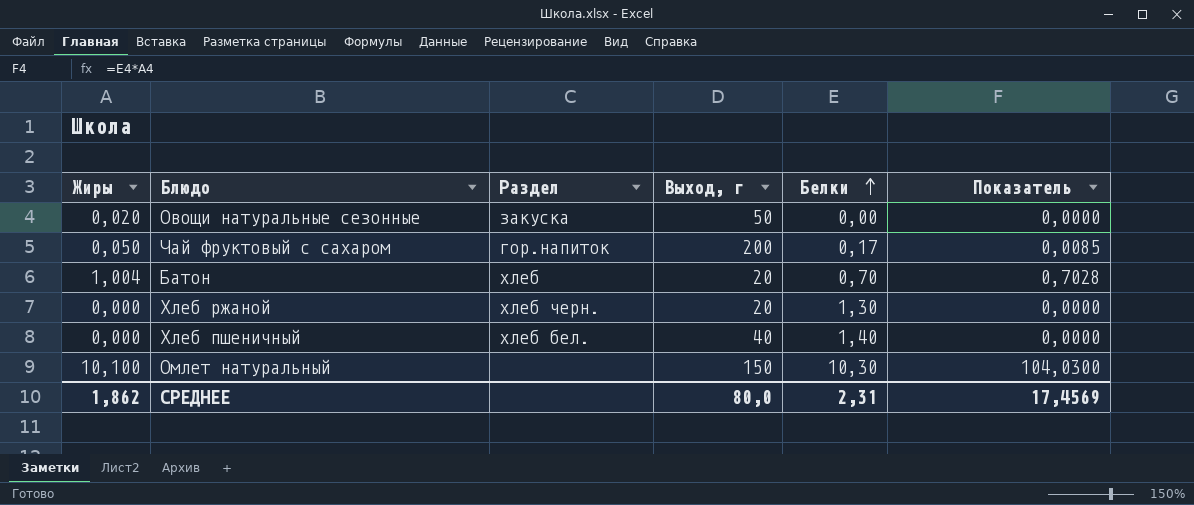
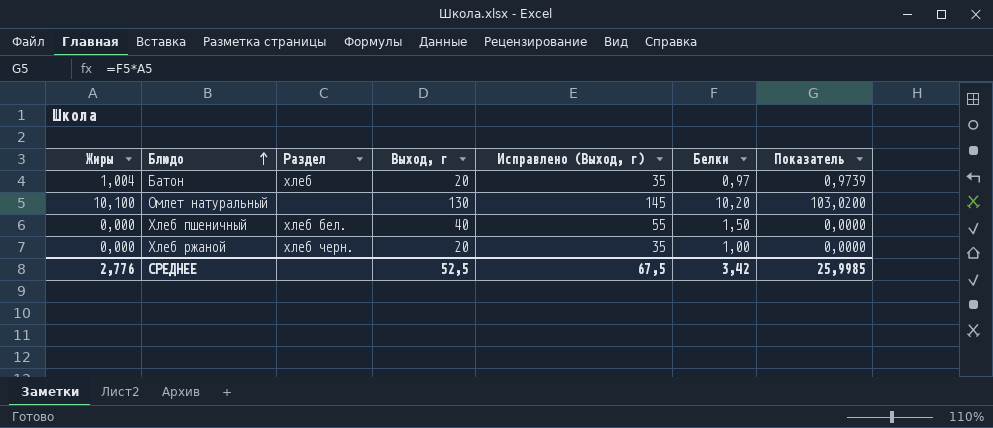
row order: Белки ascending -> Блюдо ascending
column Исправлено (Выход, г) | formula: none -> [Выход, г] + 15
row Овощи натуральные сезонные: 0,020 | закуска | 50 | 0,00 | 0,0000 -> none
row Чай фруктовый с сахаром: 0,050 | гор.напиток | 200 | 0,17 | 0,0085 -> none
Батон | Белки: 0,70 -> 0,97
Батон | Показатель: 0,7028 -> 0,9739
Омлет натуральный | Выход, г: 150 -> 130
Омлет натуральный | Белки: 10,30 -> 10,20
Омлет натуральный | Показатель: 104,0300 -> 103,0200
Хлеб пшеничный | Белки: 1,40 -> 1,50
Хлеб ржаной | Белки: 1,30 -> 1,00
СРЕДНЕЕ | Жиры: 1,862 -> 2,776
СРЕДНЕЕ | Выход, г: 80,0 -> 52,5
СРЕДНЕЕ | Белки: 2,31 -> 3,42
СРЕДНЕЕ | Показатель: 17,4569 -> 25,9985

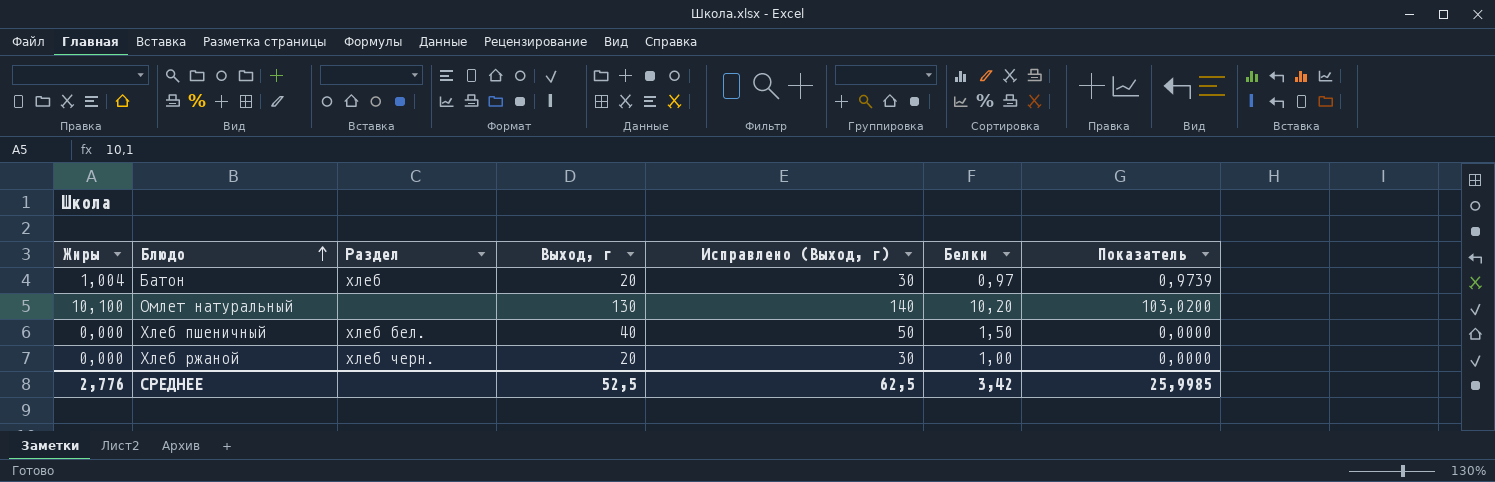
column Исправлено (Выход, г) | formula: [Выход, г] + 15 -> [Выход, г] + 10
СРЕДНЕЕ | Исправлено (Выход, г): 67,5 -> 62,5

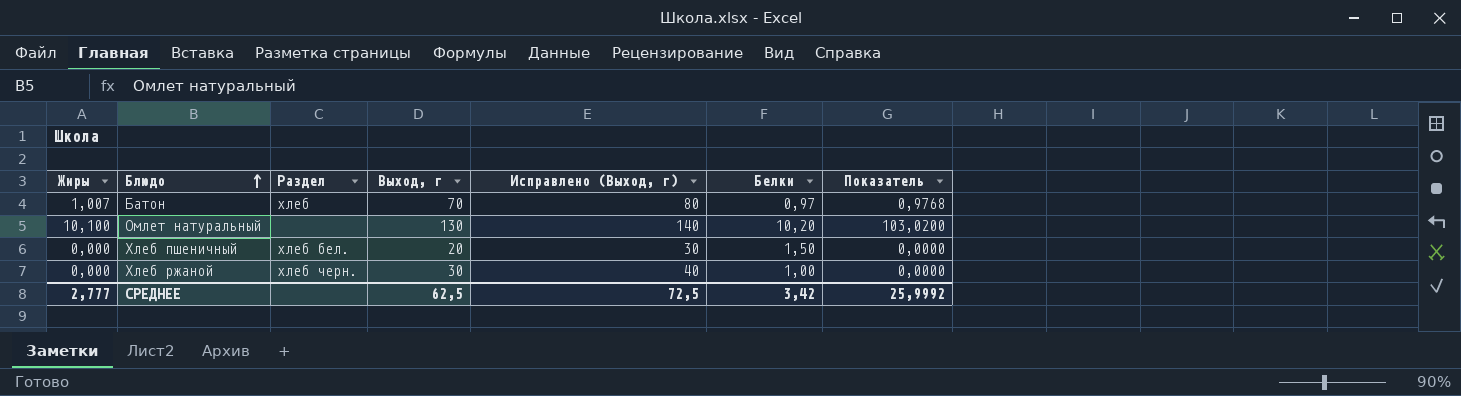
Батон | Жиры: 1,004 -> 1,007
Батон | Выход, г: 20 -> 70
Батон | Исправлено (Выход, г): 30 -> 80
Батон | Показатель: 0,9739 -> 0,9768
Хлеб пшеничный | Выход, г: 40 -> 20
Хлеб пшеничный | Исправлено (Выход, г): 50 -> 30
Хлеб ржаной | Выход, г: 20 -> 30
Хлеб ржаной | Исправлено (Выход, г): 30 -> 40
СРЕДНЕЕ | Жиры: 2,776 -> 2,777
СРЕДНЕЕ | Выход, г: 52,5 -> 62,5
СРЕДНЕЕ | Исправлено (Выход, г): 62,5 -> 72,5
СРЕДНЕЕ | Показатель: 25,9985 -> 25,9992

